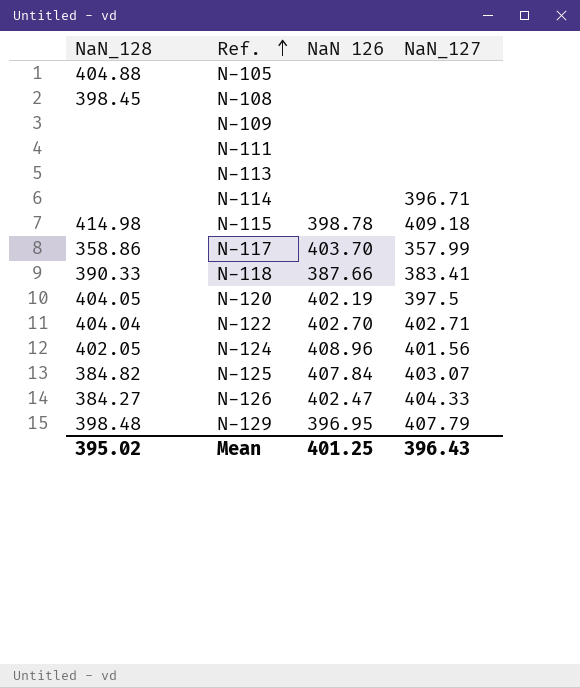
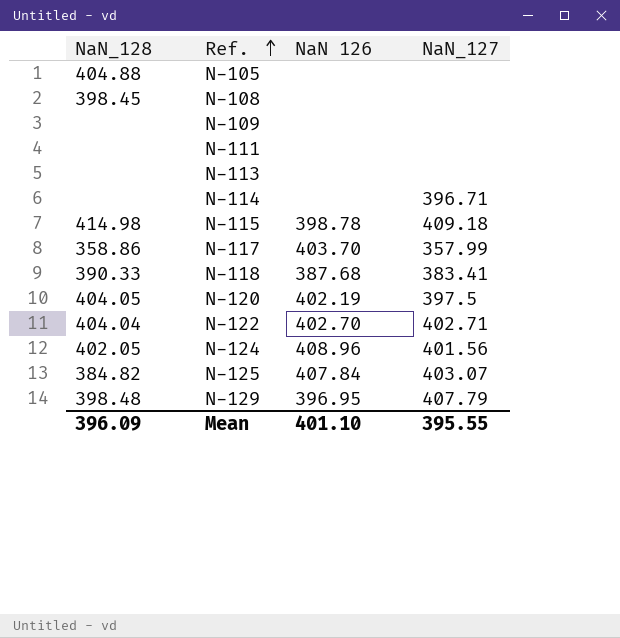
row N-126: 384.27 | 402.47 | 404.33 -> none
N-118 | NaN 126: 387.66 -> 387.68
Mean | NaN_128: 395.02 -> 396.09
Mean | NaN 126: 401.25 -> 401.10
Mean | NaN_127: 396.43 -> 395.55

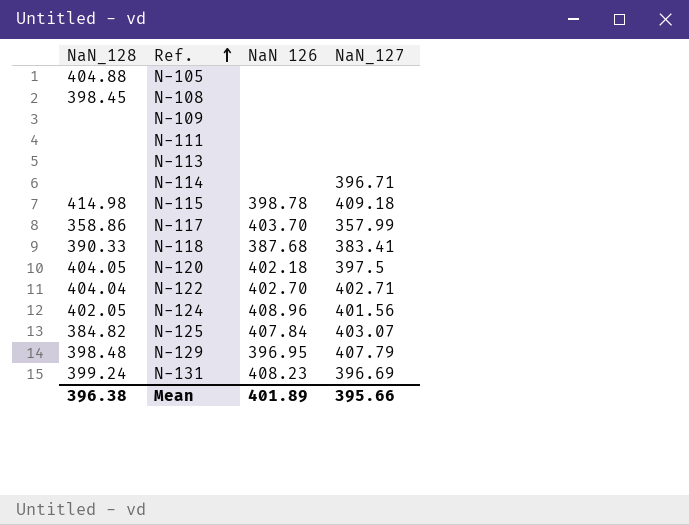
N-120 | NaN 126: 402.19 -> 402.18
row N-131: none -> 399.24 | 408.23 | 396.69
Mean | NaN_128: 396.09 -> 396.38
Mean | NaN 126: 401.10 -> 401.89
Mean | NaN_127: 395.55 -> 395.66

